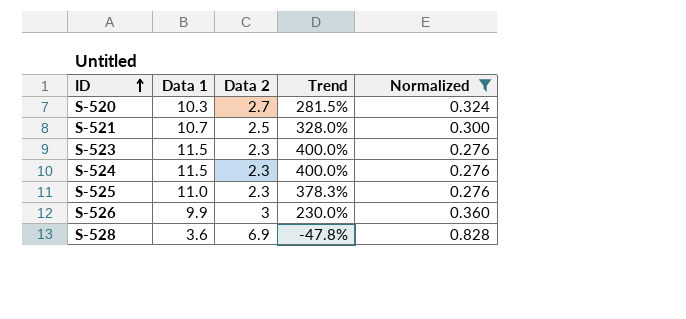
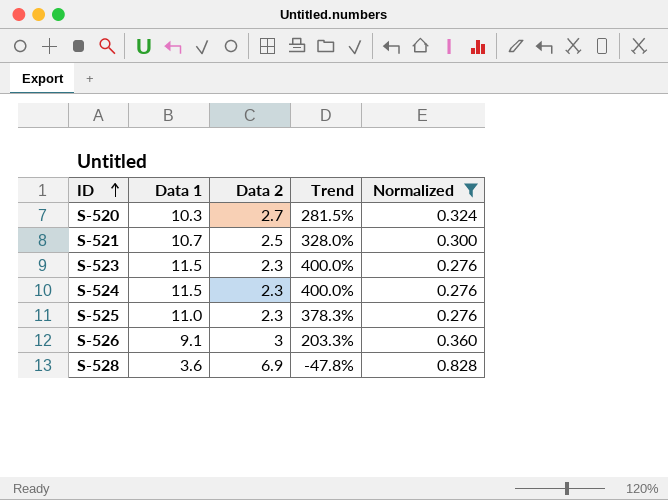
S-526 | Data 1: 9.9 -> 9.1
S-526 | Trend: 230.0% -> 203.3%

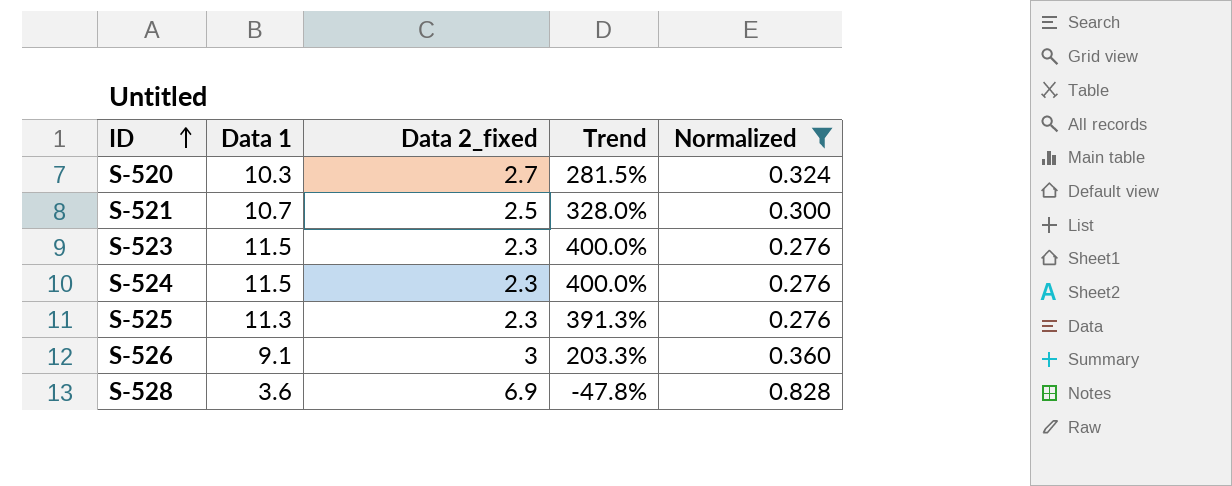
column name: Data 2 -> Data 2_fixed
S-525 | Data 1: 11.0 -> 11.3
S-525 | Trend: 378.3% -> 391.3%

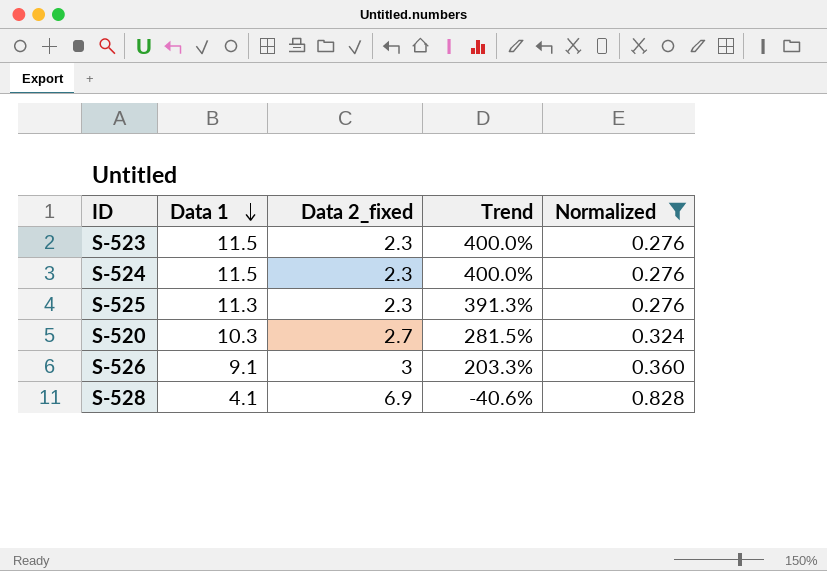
row order: ID ascending -> Data 1 descending
row S-521: 10.7 | 2.5 | 328.0% | 0.300 -> none
S-528 | Data 1: 3.6 -> 4.1
S-528 | Trend: -47.8% -> -40.6%

